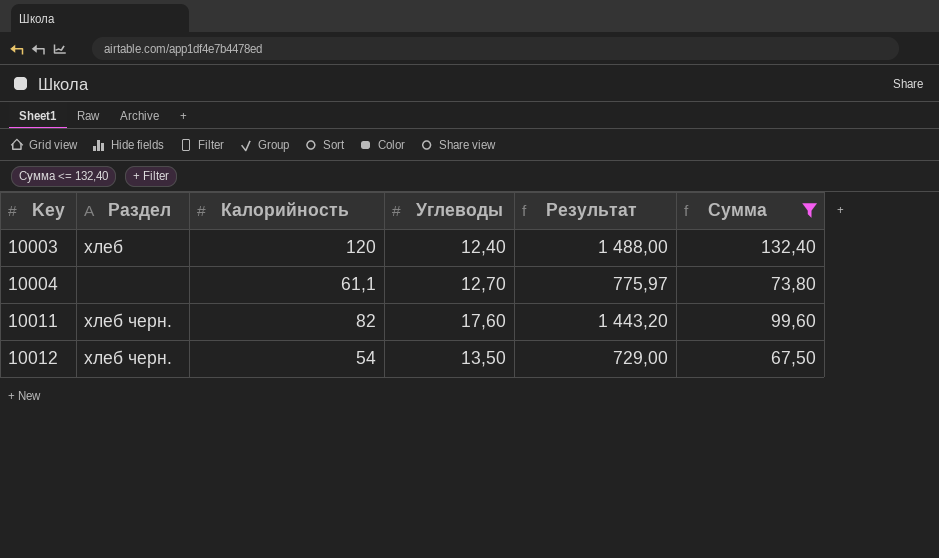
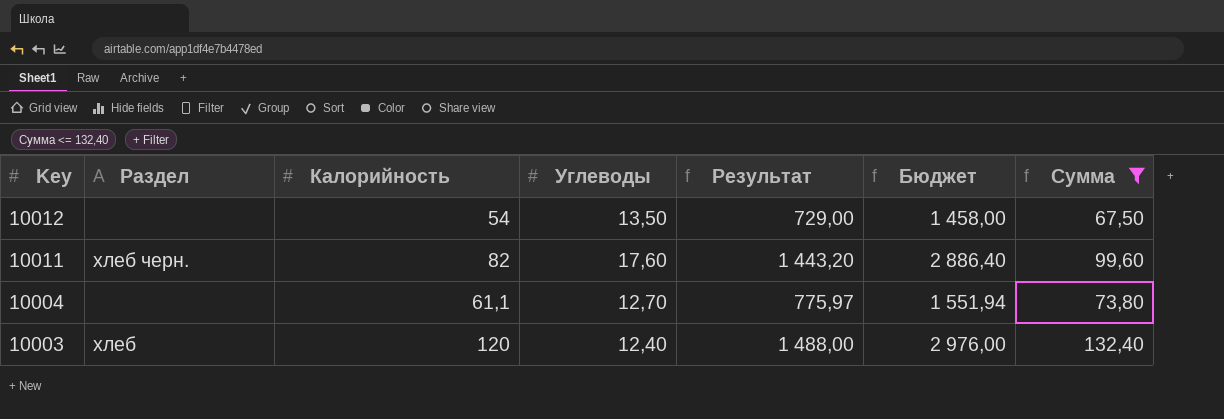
row order: Key ascending -> Key descending
column Бюджет | formula: none -> [Результат] * 2
10012 | Раздел: хлеб черн. -> none

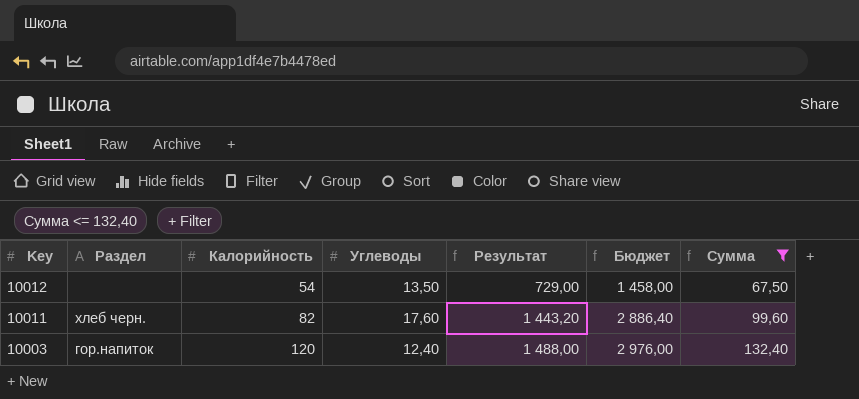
row 10004: none | 61,1 | 12,70 | 775,97 | 1 551,94 | 73,80 -> none
10003 | Раздел: хлеб -> гор.напиток

